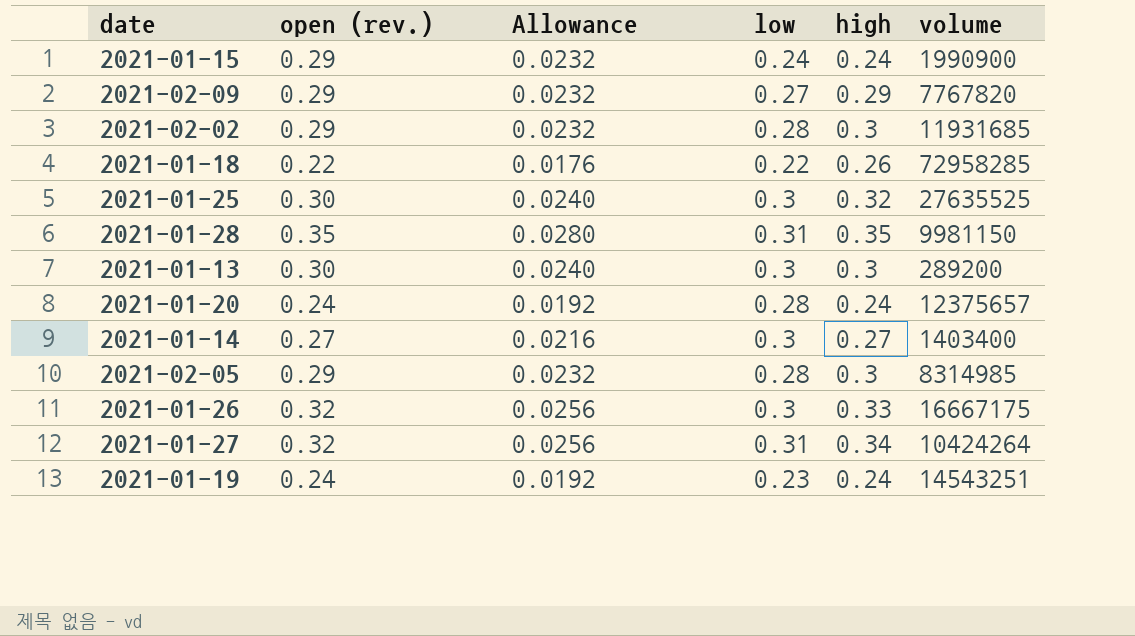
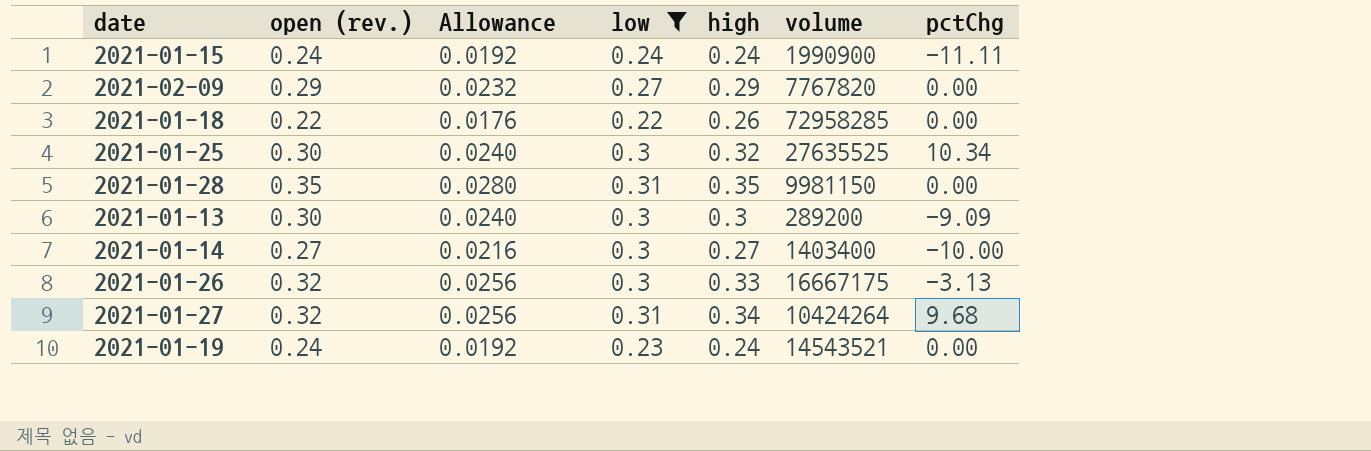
filter: none -> low != 0.28
column pctChg | position: none -> 7
2021-01-15 | open (rev.): 0.29 -> 0.24
2021-01-15 | Allowance: 0.0232 -> 0.0192
2021-01-19 | volume: 14543251 -> 14543521

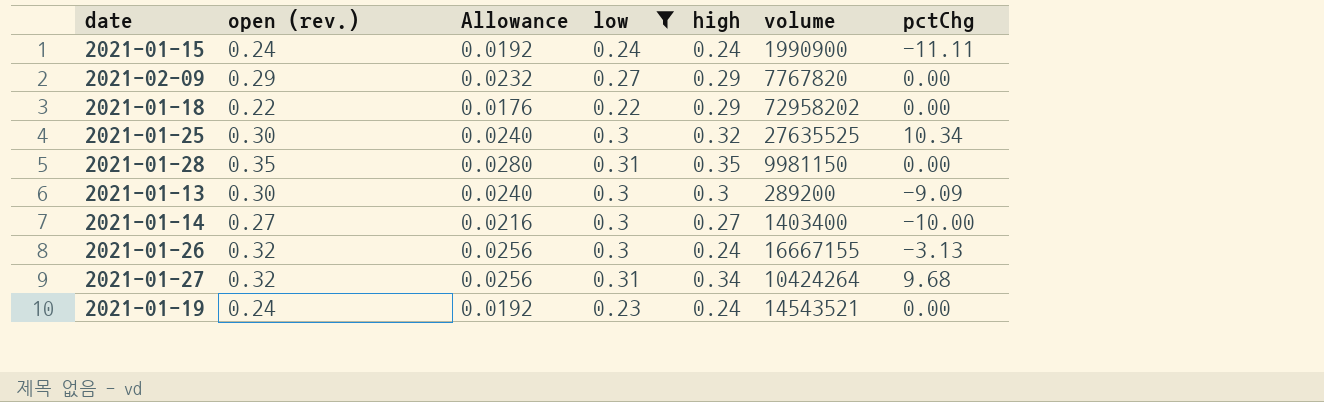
2021-01-18 | high: 0.26 -> 0.29
2021-01-18 | volume: 72958285 -> 72958202
2021-01-26 | high: 0.33 -> 0.24
2021-01-26 | volume: 16667175 -> 16667155

